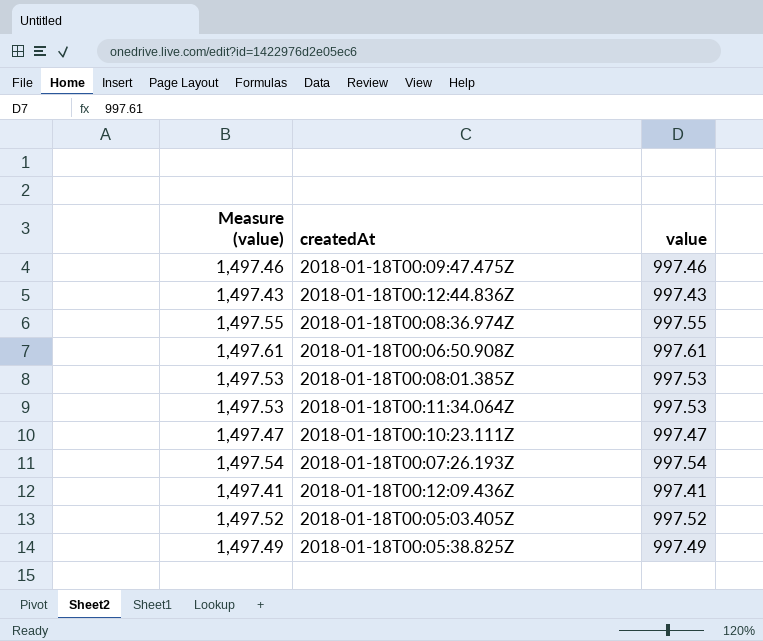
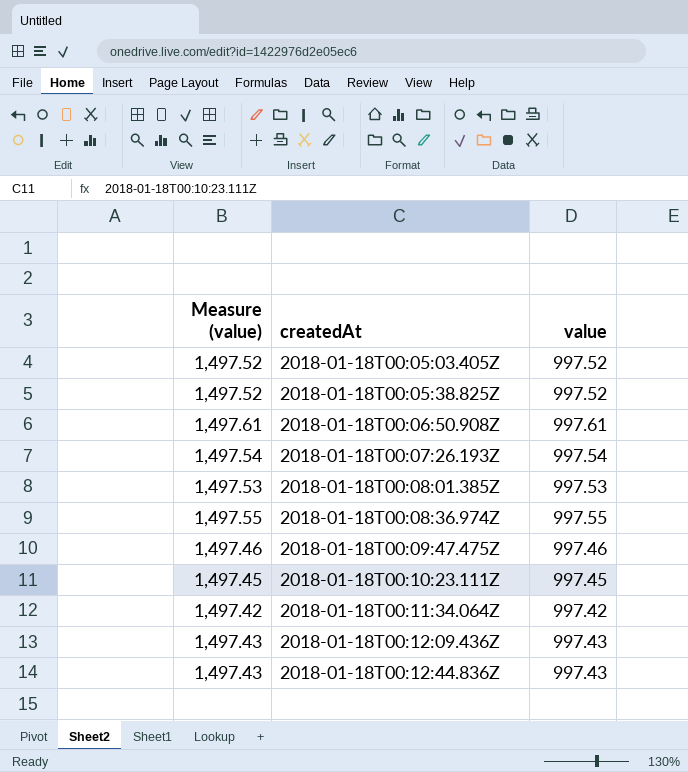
row order: none -> createdAt ascending
2018-01-18T00:05:38.825Z | Measure (value): 1,497.49 -> 1,497.52
2018-01-18T00:05:38.825Z | value: 997.49 -> 997.52
2018-01-18T00:10:23.111Z | Measure (value): 1,497.47 -> 1,497.45
2018-01-18T00:10:23.111Z | value: 997.47 -> 997.45
2018-01-18T00:11:34.064Z | Measure (value): 1,497.53 -> 1,497.42
2018-01-18T00:11:34.064Z | value: 997.53 -> 997.42
2018-01-18T00:12:09.436Z | Measure (value): 1,497.41 -> 1,497.43
2018-01-18T00:12:09.436Z | value: 997.41 -> 997.43

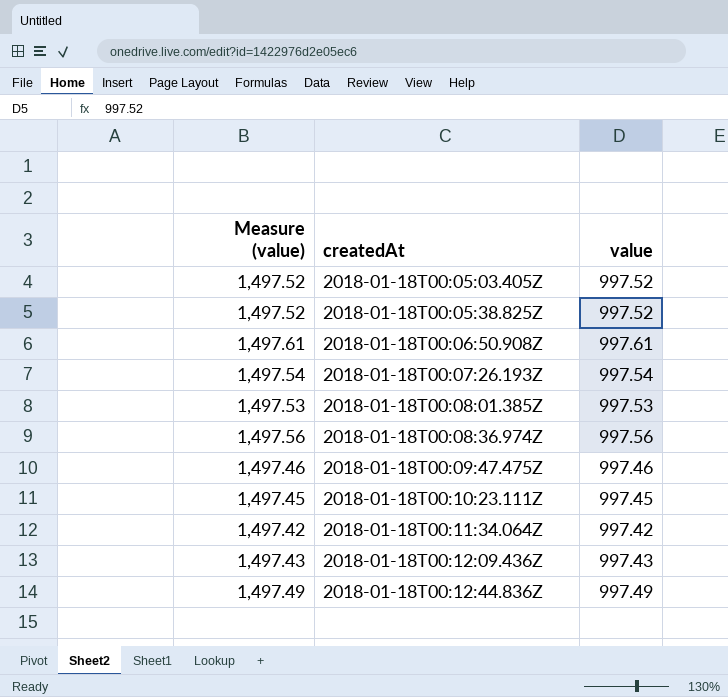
2018-01-18T00:08:36.974Z | Measure (value): 1,497.55 -> 1,497.56
2018-01-18T00:08:36.974Z | value: 997.55 -> 997.56
2018-01-18T00:12:44.836Z | Measure (value): 1,497.43 -> 1,497.49
2018-01-18T00:12:44.836Z | value: 997.43 -> 997.49

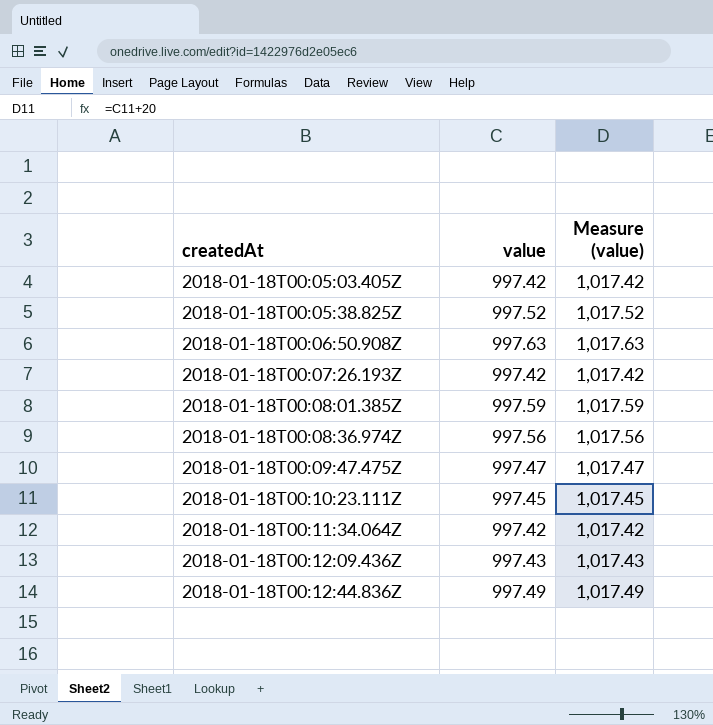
column Measure (value) | formula: [value] + 500 -> [value] + 20
column Measure (value) | position: 1 -> 3
2018-01-18T00:05:03.405Z | value: 997.52 -> 997.42
2018-01-18T00:06:50.908Z | value: 997.61 -> 997.63
2018-01-18T00:07:26.193Z | value: 997.54 -> 997.42
2018-01-18T00:08:01.385Z | value: 997.53 -> 997.59
2018-01-18T00:09:47.475Z | value: 997.46 -> 997.47

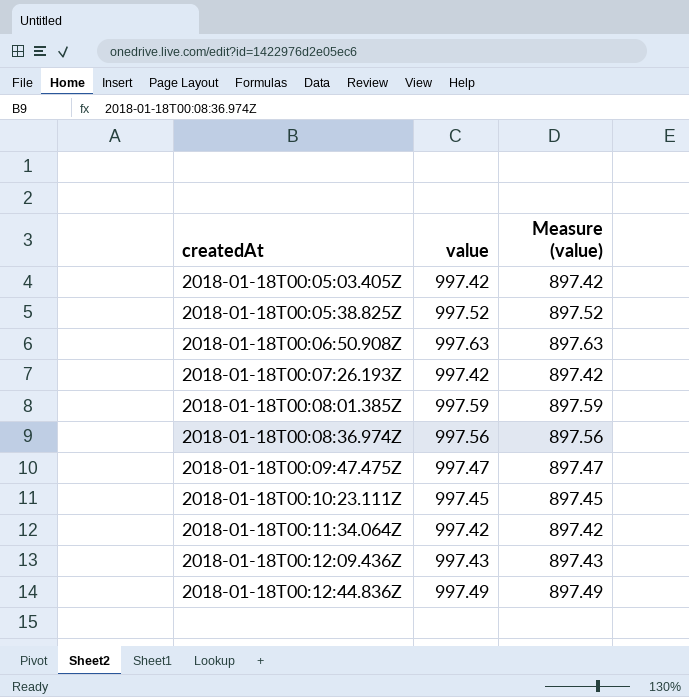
column Measure (value) | formula: [value] + 20 -> [value] - 100

